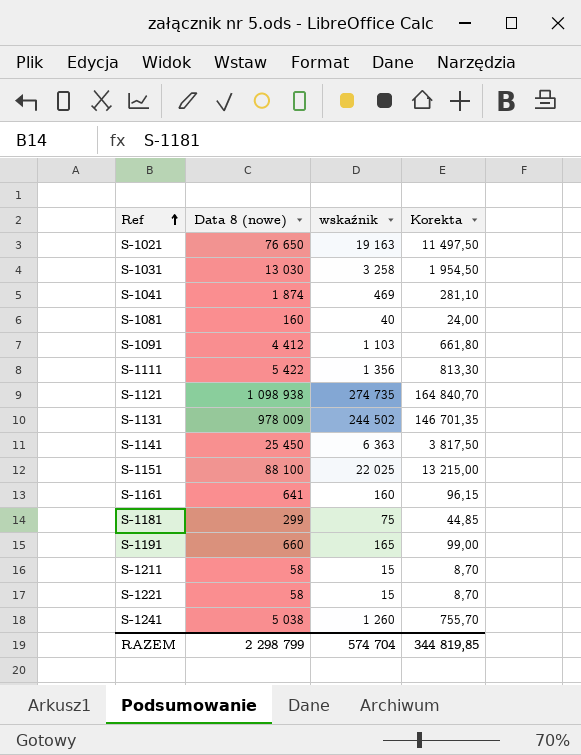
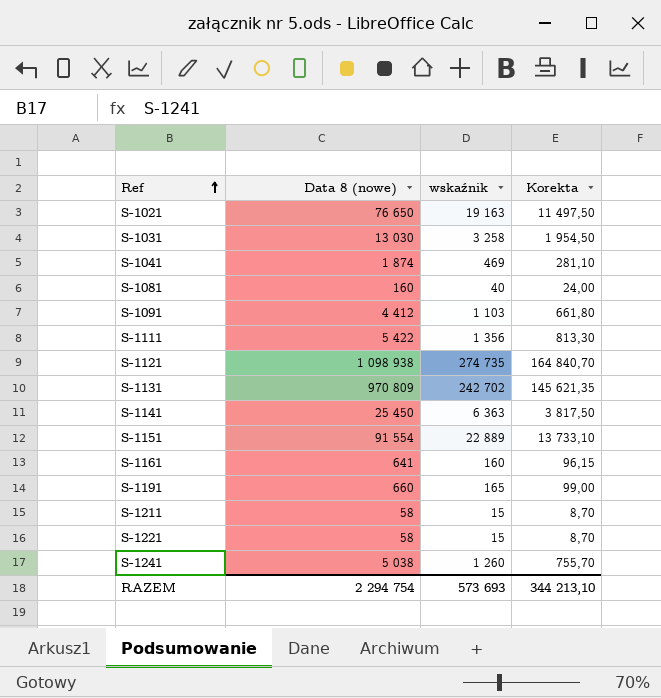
row S-1181: 299 | 75 | 44,85 -> none
S-1131 | Data 8 (nowe): 978 009 -> 970 809
S-1131 | wskaźnik: 244 502 -> 242 702
S-1131 | Korekta: 146 701,35 -> 145 621,35
S-1151 | Data 8 (nowe): 88 100 -> 91 554
S-1151 | wskaźnik: 22 025 -> 22 889
S-1151 | Korekta: 13 215,00 -> 13 733,10
RAZEM | Data 8 (nowe): 2 298 799 -> 2 294 754
RAZEM | wskaźnik: 574 704 -> 573 693
RAZEM | Korekta: 344 819,85 -> 344 213,10

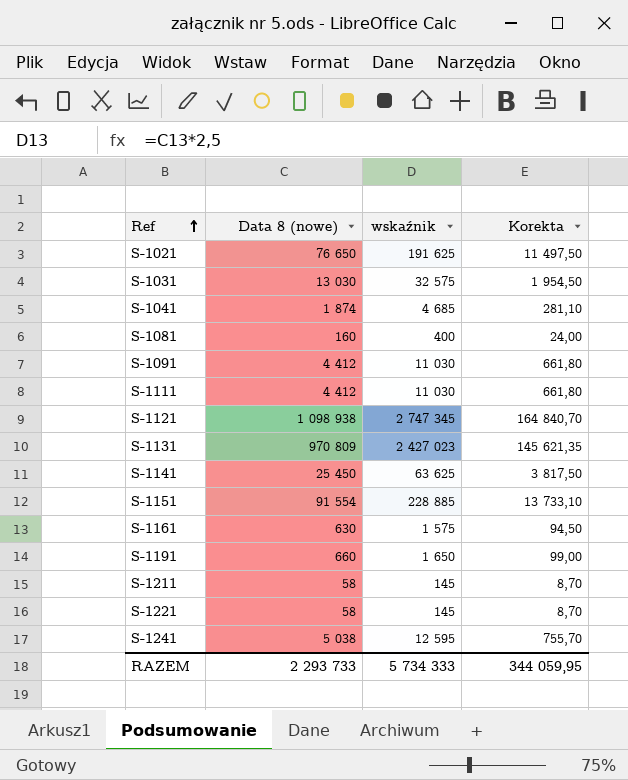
column wskaźnik | formula: [Data 8 (nowe)] * 0,25 -> [Data 8 (nowe)] * 2,5
S-1111 | Data 8 (nowe): 5 422 -> 4 412
S-1111 | Korekta: 813,30 -> 661,80
S-1161 | Data 8 (nowe): 641 -> 630
S-1161 | Korekta: 96,15 -> 94,50
RAZEM | Data 8 (nowe): 2 294 754 -> 2 293 733
RAZEM | wskaźnik: 573 693 -> 5 734 333
RAZEM | Korekta: 344 213,10 -> 344 059,95

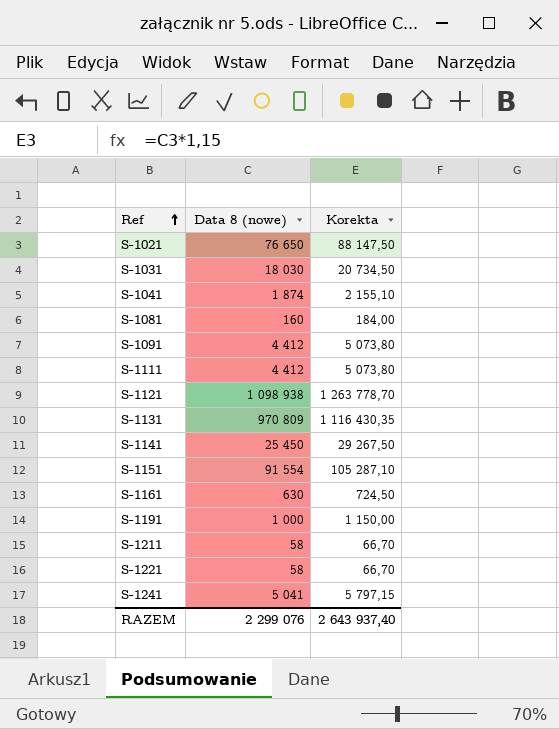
column wskaźnik | formula: [Data 8 (nowe)] * 2,5 -> none
column Korekta | formula: [Data 8 (nowe)] * 0,15 -> [Data 8 (nowe)] * 1,15
S-1031 | Data 8 (nowe): 13 030 -> 18 030
S-1191 | Data 8 (nowe): 660 -> 1 000
S-1241 | Data 8 (nowe): 5 038 -> 5 041
RAZEM | Data 8 (nowe): 2 293 733 -> 2 299 076
RAZEM | Korekta: 344 059,95 -> 2 643 937,40

